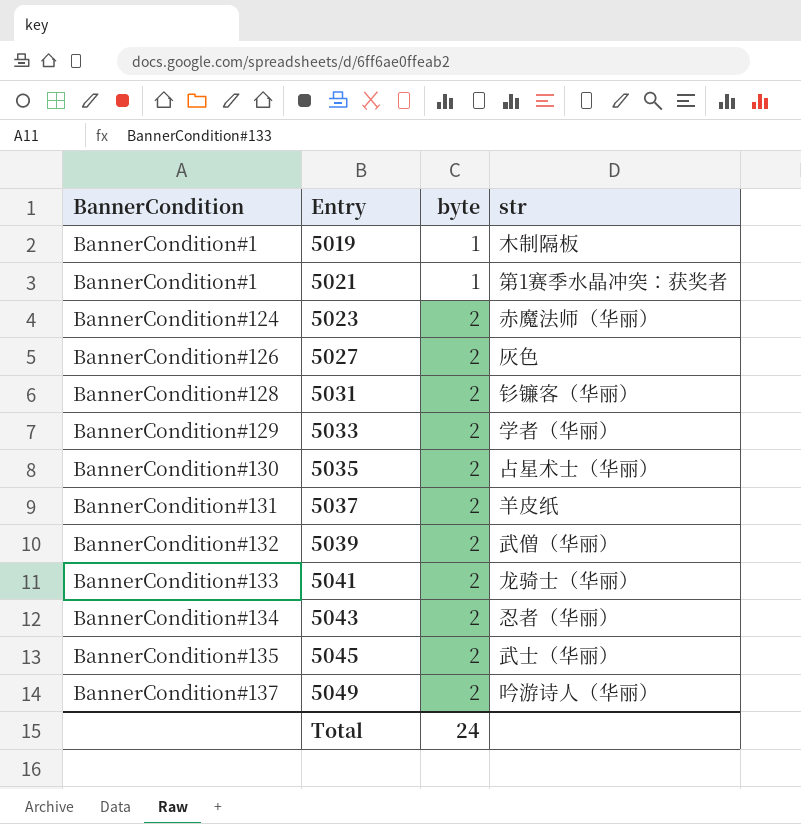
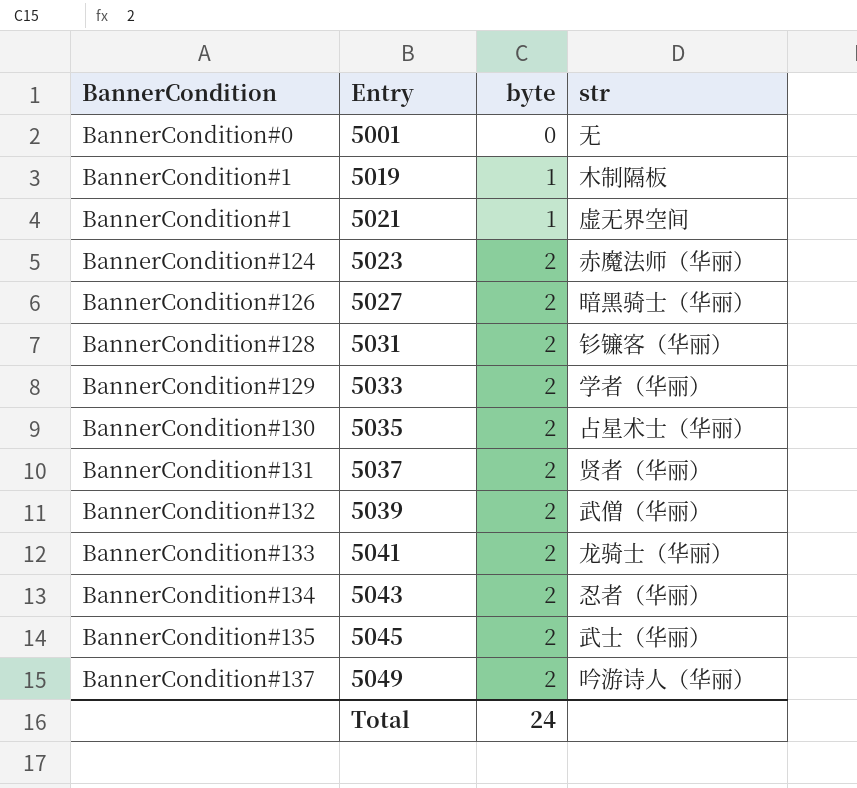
row 5001: none -> BannerCondition#0 | 0 | 无
5021 | str: 第1赛季水晶冲突：获奖者 -> 虚无界空间
5027 | str: 灰色 -> 暗黑骑士（华丽）
5037 | str: 羊皮纸 -> 贤者（华丽）

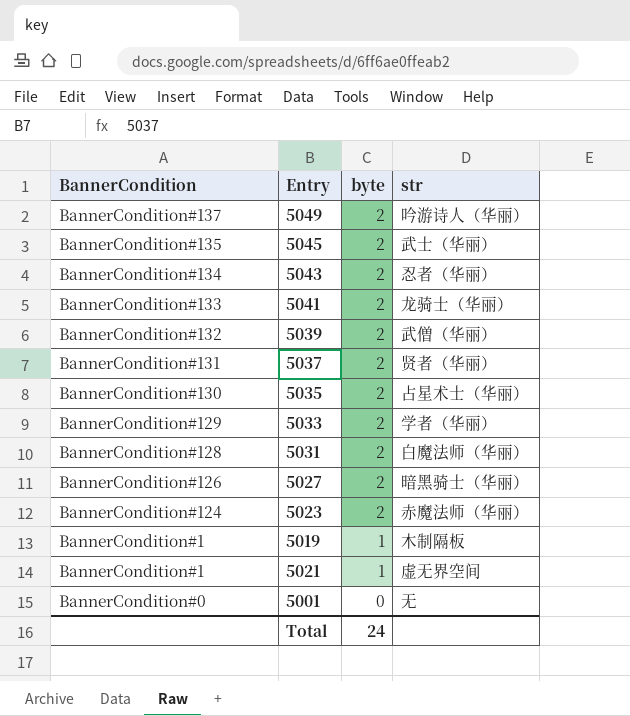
row order: BannerCondition ascending -> BannerCondition descending
5031 | str: 钐镰客（华丽） -> 白魔法师（华丽）

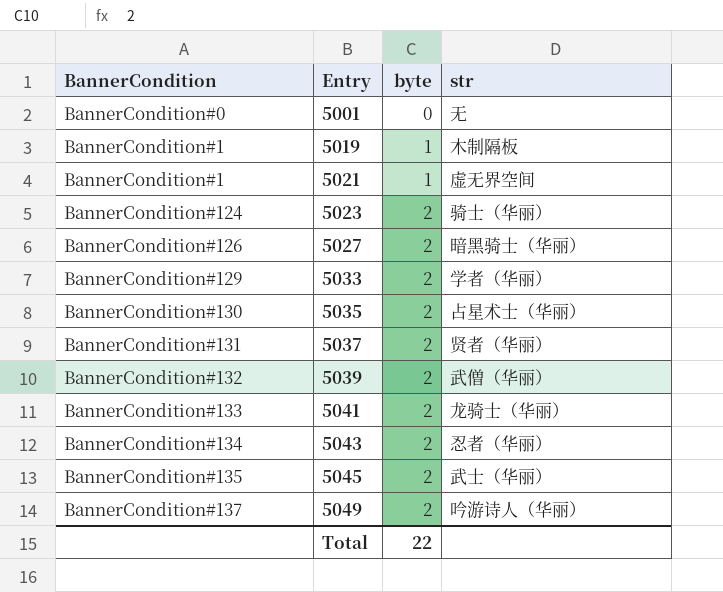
row order: BannerCondition descending -> BannerCondition ascending
row 5031: BannerCondition#128 | 2 | 白魔法师（华丽） -> none
5023 | str: 赤魔法师（华丽） -> 骑士（华丽）
Total | byte: 24 -> 22

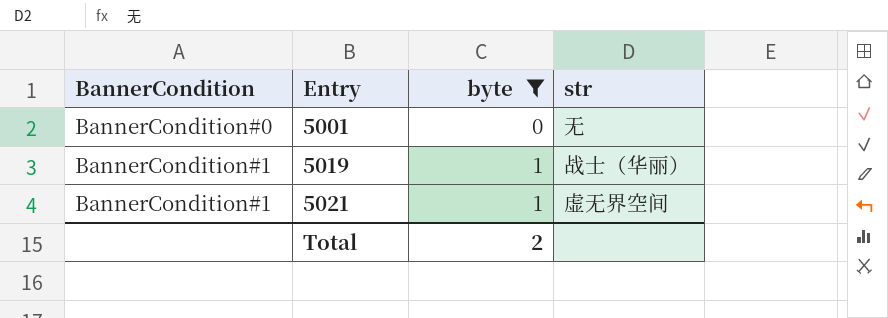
filter: none -> byte != 2
5019 | str: 木制隔板 -> 战士（华丽）
Total | byte: 22 -> 2

